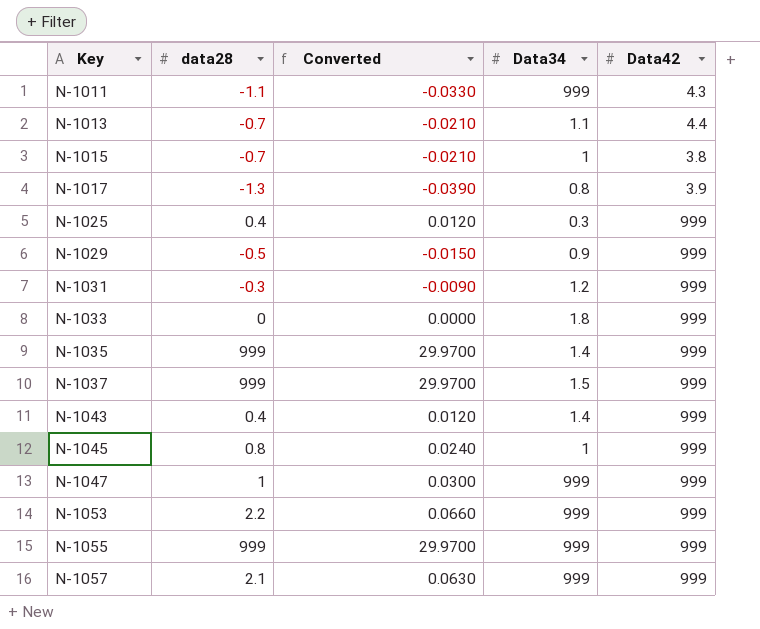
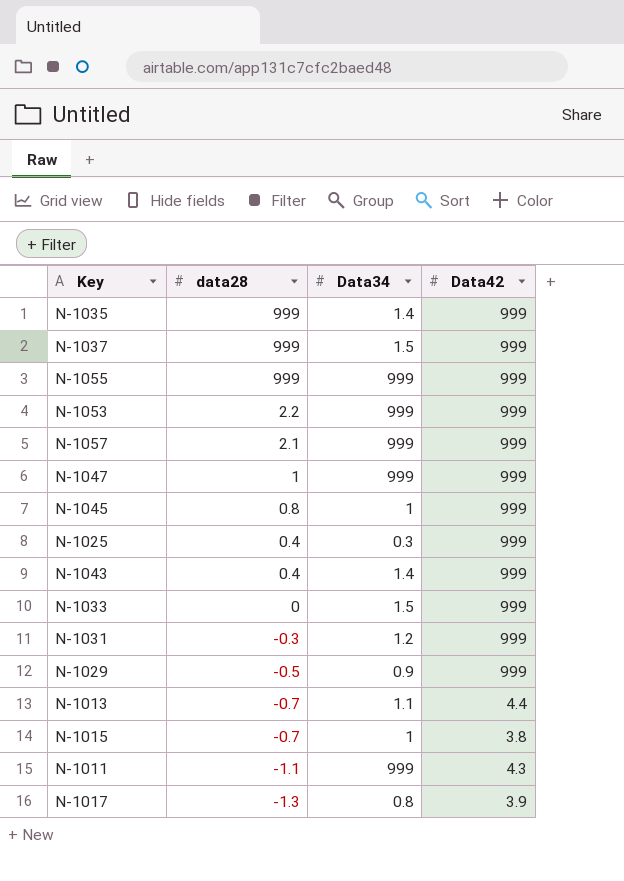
row order: Key ascending -> data28 descending
column Converted | formula: [data28] * 0.03 -> none
N-1033 | Data34: 1.8 -> 1.5

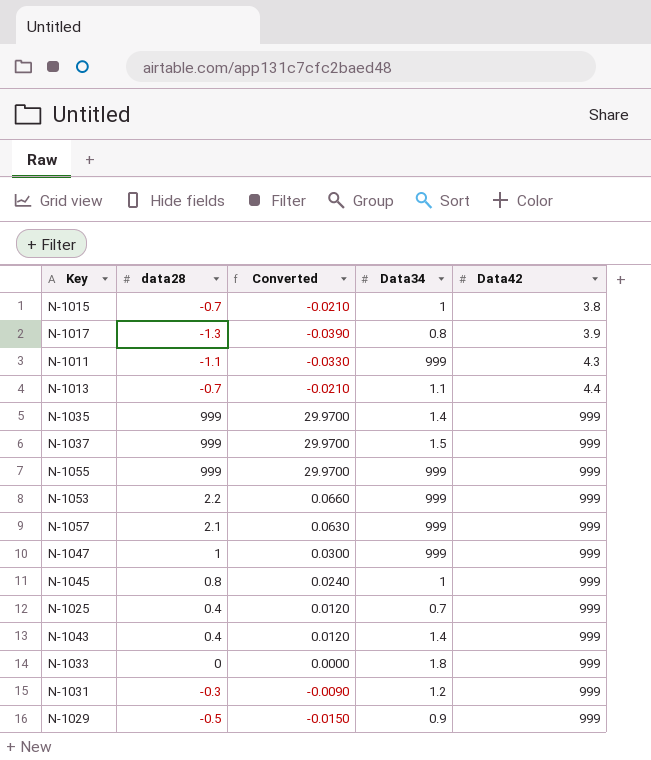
row order: data28 descending -> Data42 ascending
column Converted | formula: none -> [data28] * 0.03
N-1025 | Data34: 0.3 -> 0.7
N-1033 | Data34: 1.5 -> 1.8

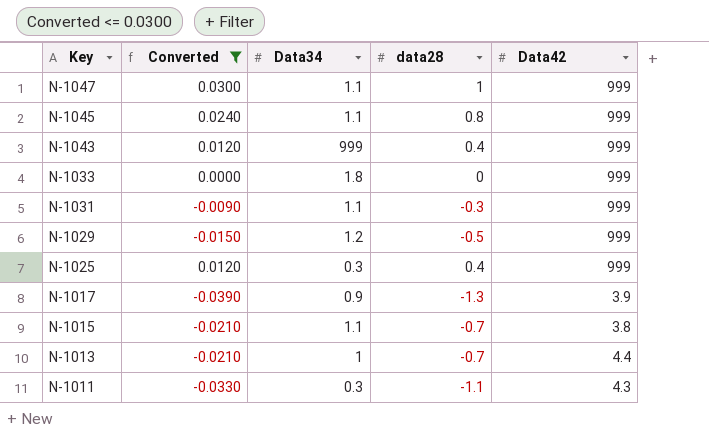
filter: none -> Converted <= 0.0300
row order: Data42 ascending -> Key descending
column data28 | position: 2 -> 4
N-1047 | Data34: 999 -> 1.1
N-1045 | Data34: 1 -> 1.1
N-1043 | Data34: 1.4 -> 999
N-1031 | Data34: 1.2 -> 1.1
N-1029 | Data34: 0.9 -> 1.2
N-1025 | Data34: 0.7 -> 0.3
N-1017 | Data34: 0.8 -> 0.9
N-1015 | Data34: 1 -> 1.1
N-1013 | Data34: 1.1 -> 1
N-1011 | Data34: 999 -> 0.3

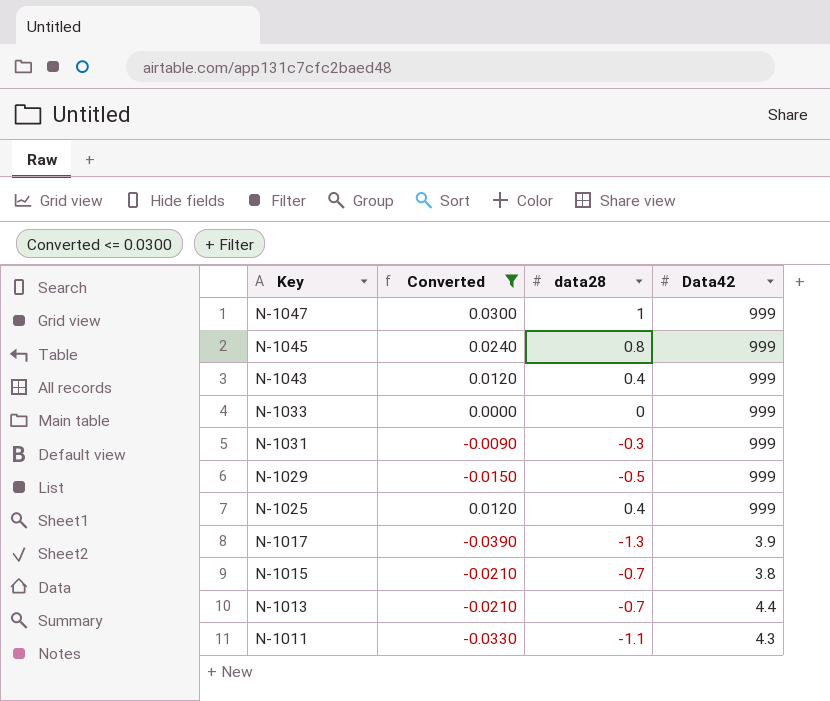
column Data34 | position: 3 -> none

